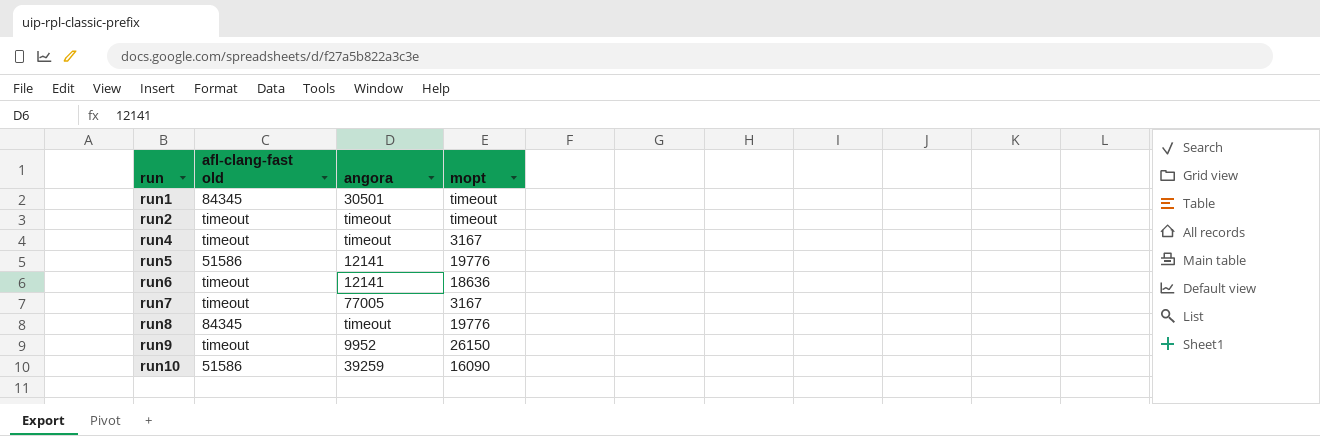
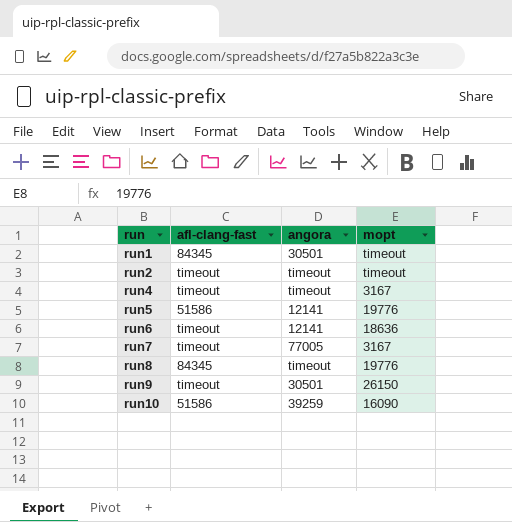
column name: afl-clang-fast old -> afl-clang-fast
run9 | angora: 9952 -> 30501

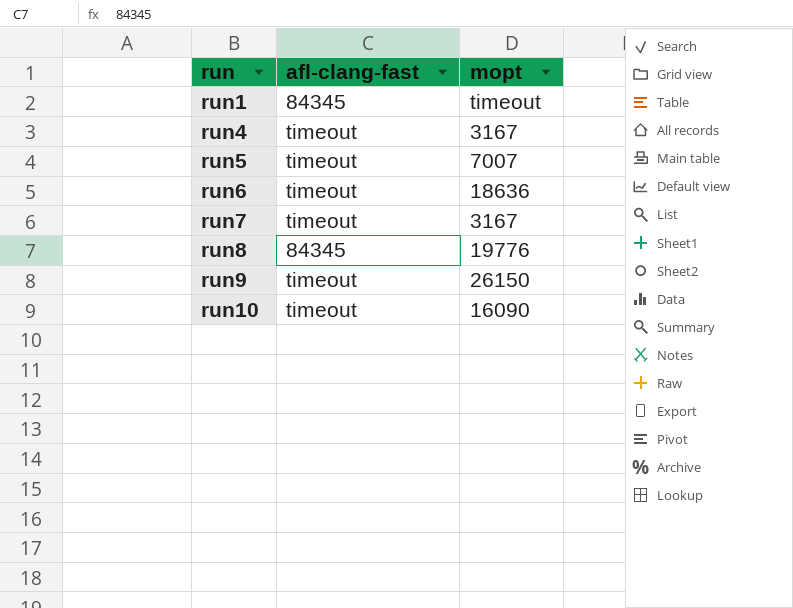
column angora | position: 3 -> none
row run2: timeout | timeout | timeout -> none
run5 | afl-clang-fast: 51586 -> timeout
run5 | mopt: 19776 -> 7007
run10 | afl-clang-fast: 51586 -> timeout

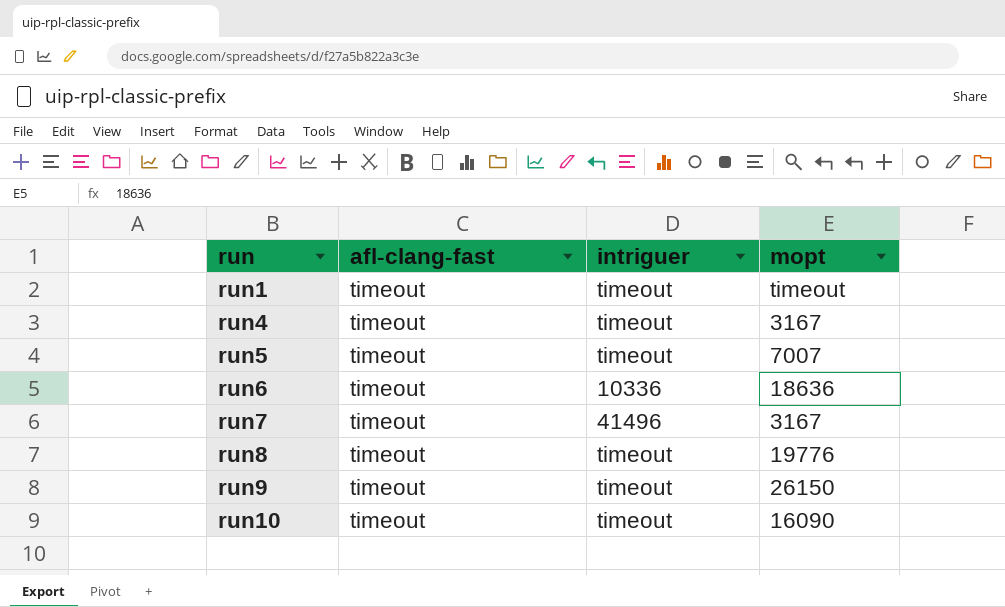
column intriguer | position: none -> 3
run1 | afl-clang-fast: 84345 -> timeout
run8 | afl-clang-fast: 84345 -> timeout

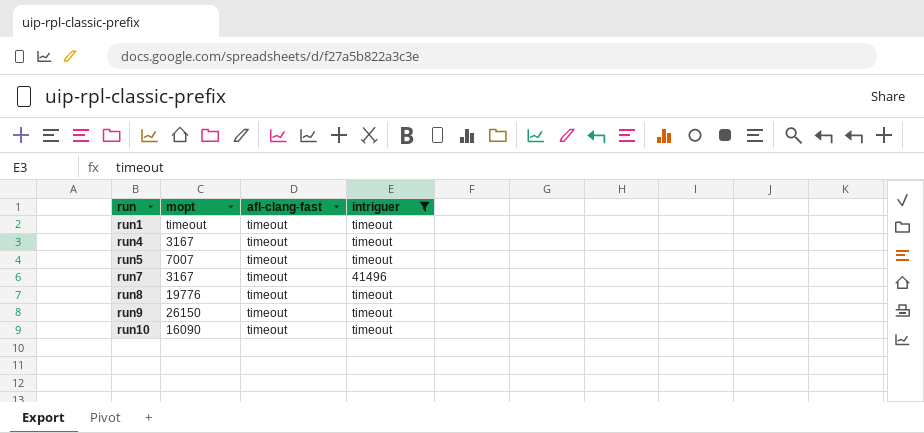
filter: none -> intriguer != 10336
column mopt | position: 4 -> 2

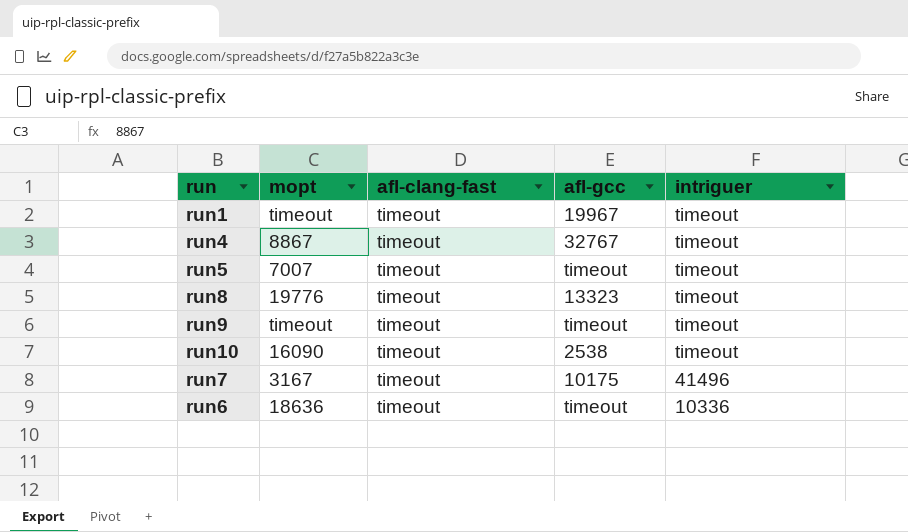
filter: intriguer != 10336 -> none
row order: run ascending -> intriguer descending
column afl-gcc | position: none -> 4
run4 | mopt: 3167 -> 8867
run9 | mopt: 26150 -> timeout

